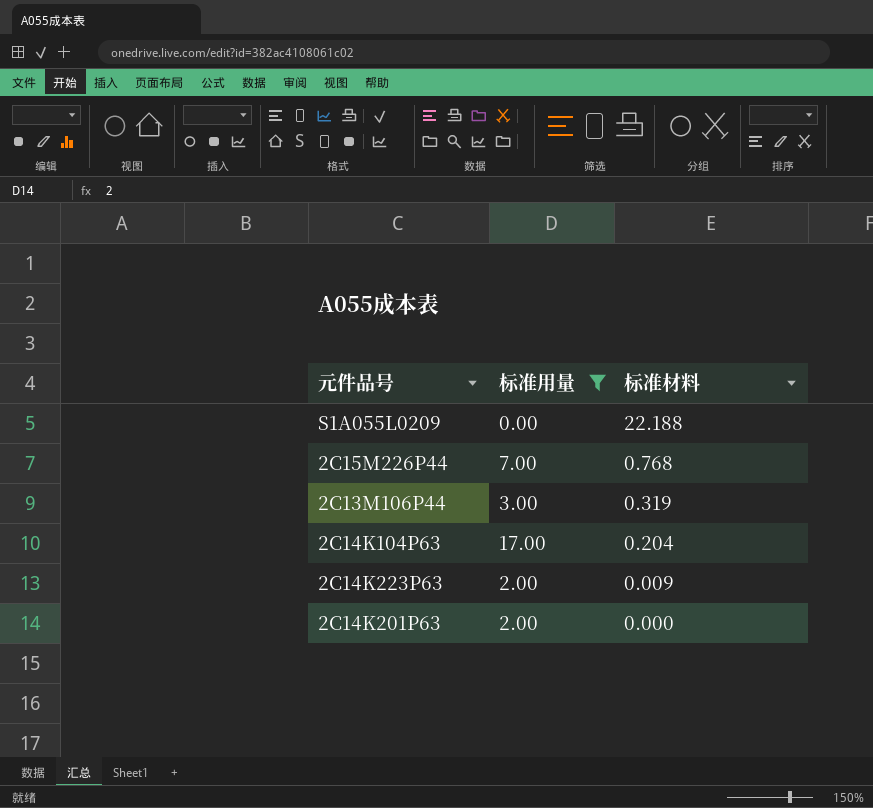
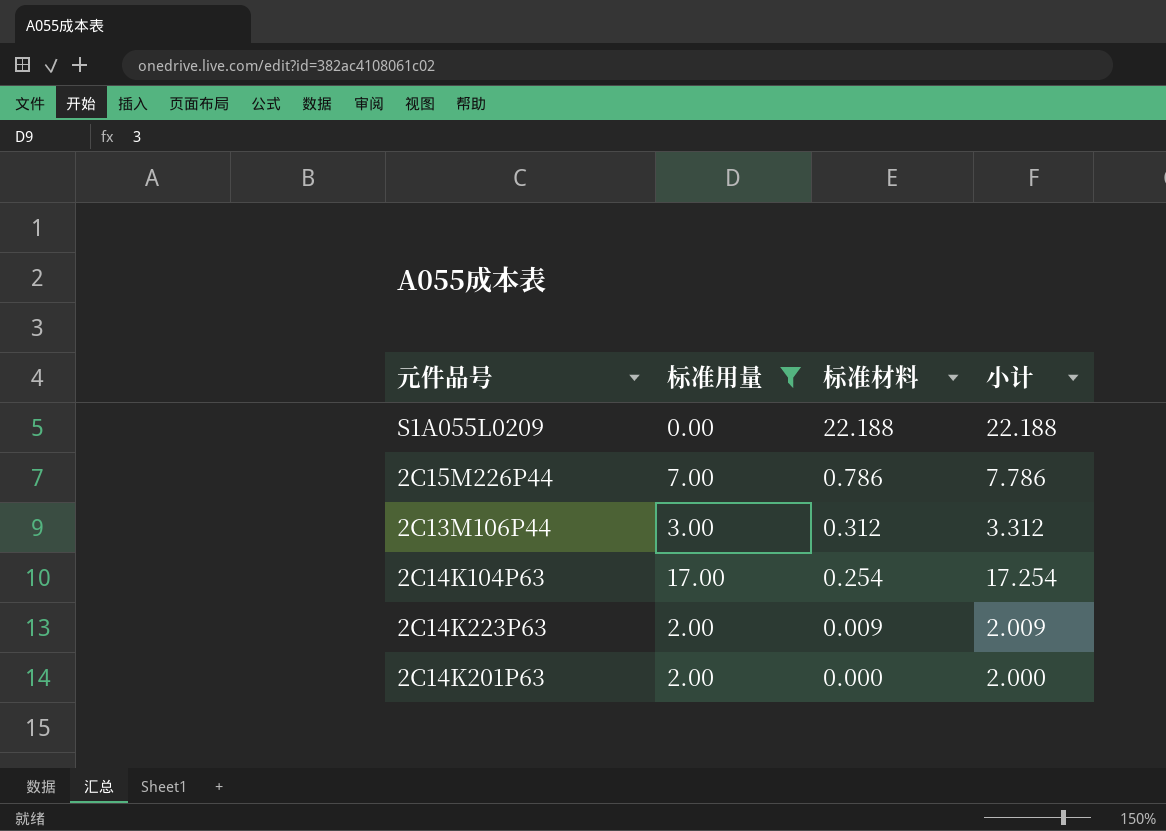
column 小计 | formula: none -> [标准用量] + [标准材料]
2C15M226P44 | 标准材料: 0.768 -> 0.786
2C13M106P44 | 标准材料: 0.319 -> 0.312
2C14K104P63 | 标准材料: 0.204 -> 0.254

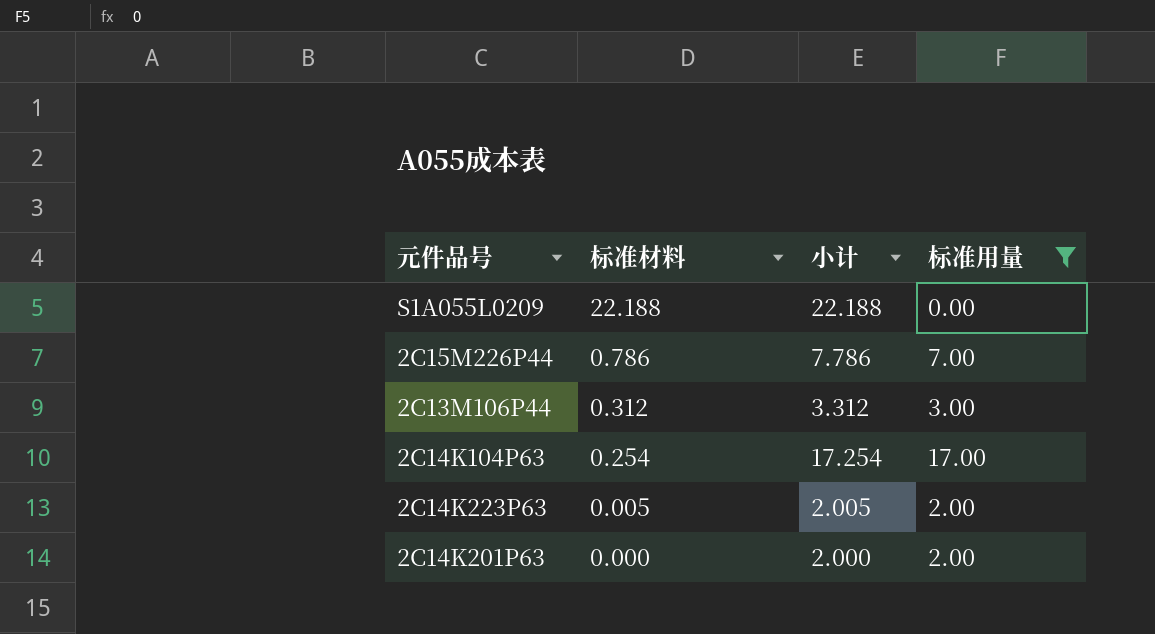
column 标准用量 | position: 2 -> 4
2C14K223P63 | 标准材料: 0.009 -> 0.005
2C14K223P63 | 小计: 2.009 -> 2.005

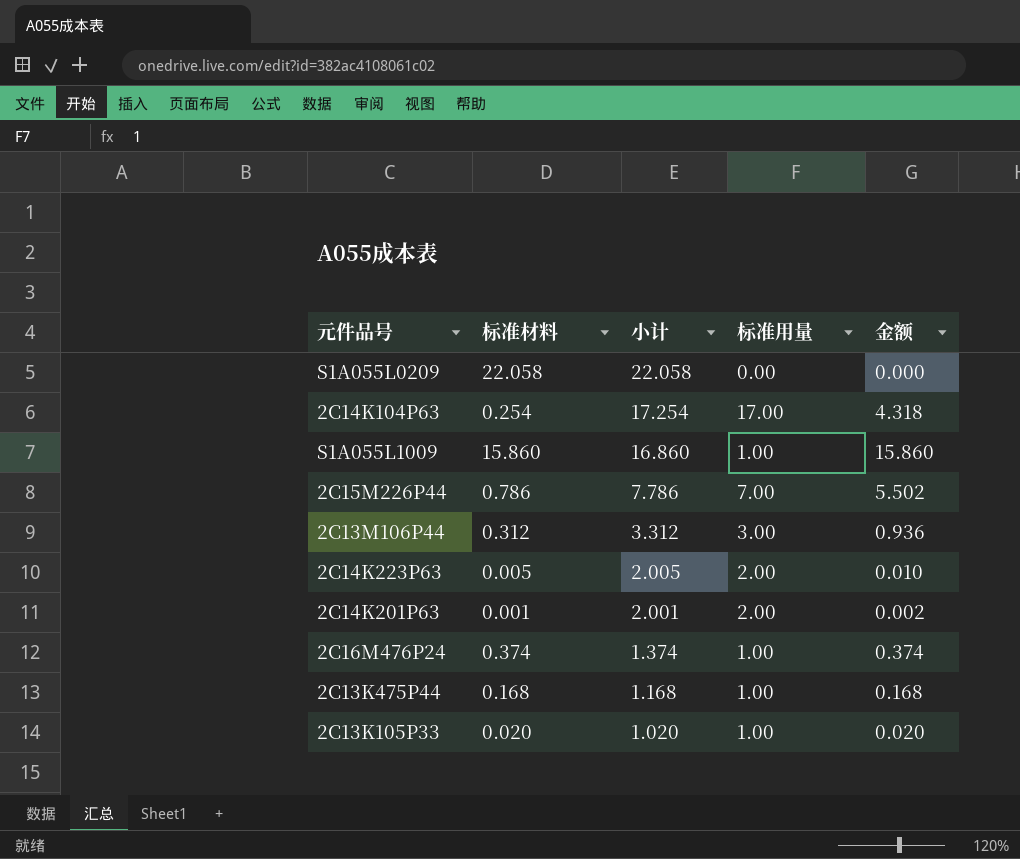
filter: 标准用量 != 1.00 -> none
row order: 标准材料 descending -> 小计 descending
column 金额 | formula: none -> [标准材料] * [标准用量]
S1A055L0209 | 标准材料: 22.188 -> 22.058
S1A055L0209 | 小计: 22.188 -> 22.058
2C14K201P63 | 标准材料: 0.000 -> 0.001
2C14K201P63 | 小计: 2.000 -> 2.001

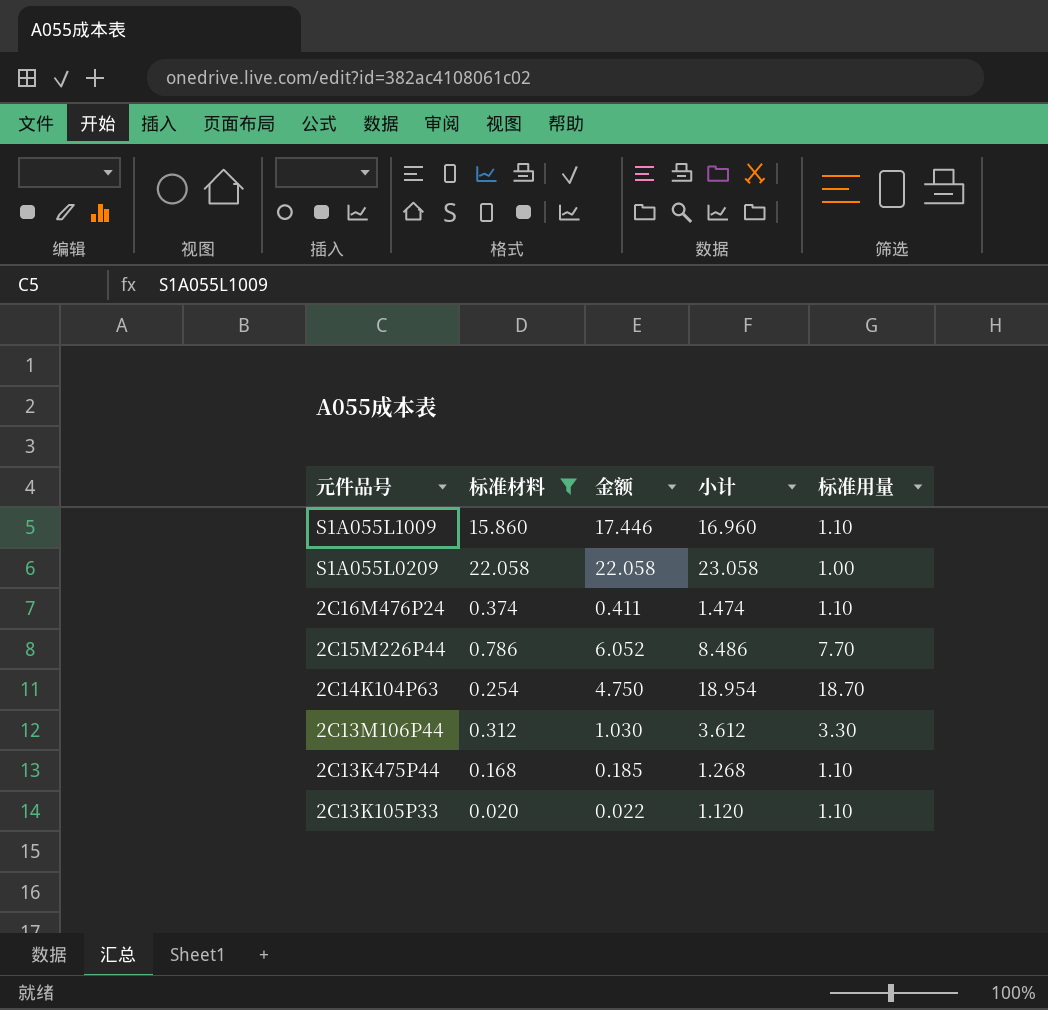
filter: none -> 标准材料 >= 0.020
row order: 小计 descending -> 元件品号 descending
column 金额 | position: 5 -> 3
S1A055L1009 | 金额: 15.860 -> 17.446
S1A055L1009 | 小计: 16.860 -> 16.960
S1A055L1009 | 标准用量: 1.00 -> 1.10
S1A055L0209 | 金额: 0.000 -> 22.058
S1A055L0209 | 小计: 22.058 -> 23.058
S1A055L0209 | 标准用量: 0.00 -> 1.00
2C16M476P24 | 金额: 0.374 -> 0.411
2C16M476P24 | 小计: 1.374 -> 1.474
2C16M476P24 | 标准用量: 1.00 -> 1.10
2C15M226P44 | 金额: 5.502 -> 6.052
2C15M226P44 | 小计: 7.786 -> 8.486
2C15M226P44 | 标准用量: 7.00 -> 7.70
2C14K104P63 | 金额: 4.318 -> 4.750
2C14K104P63 | 小计: 17.254 -> 18.954
2C14K104P63 | 标准用量: 17.00 -> 18.70
2C13M106P44 | 金额: 0.936 -> 1.030
2C13M106P44 | 小计: 3.312 -> 3.612
2C13M106P44 | 标准用量: 3.00 -> 3.30
2C13K475P44 | 金额: 0.168 -> 0.185
2C13K475P44 | 小计: 1.168 -> 1.268
2C13K475P44 | 标准用量: 1.00 -> 1.10
2C13K105P33 | 金额: 0.020 -> 0.022
2C13K105P33 | 小计: 1.020 -> 1.120
2C13K105P33 | 标准用量: 1.00 -> 1.10

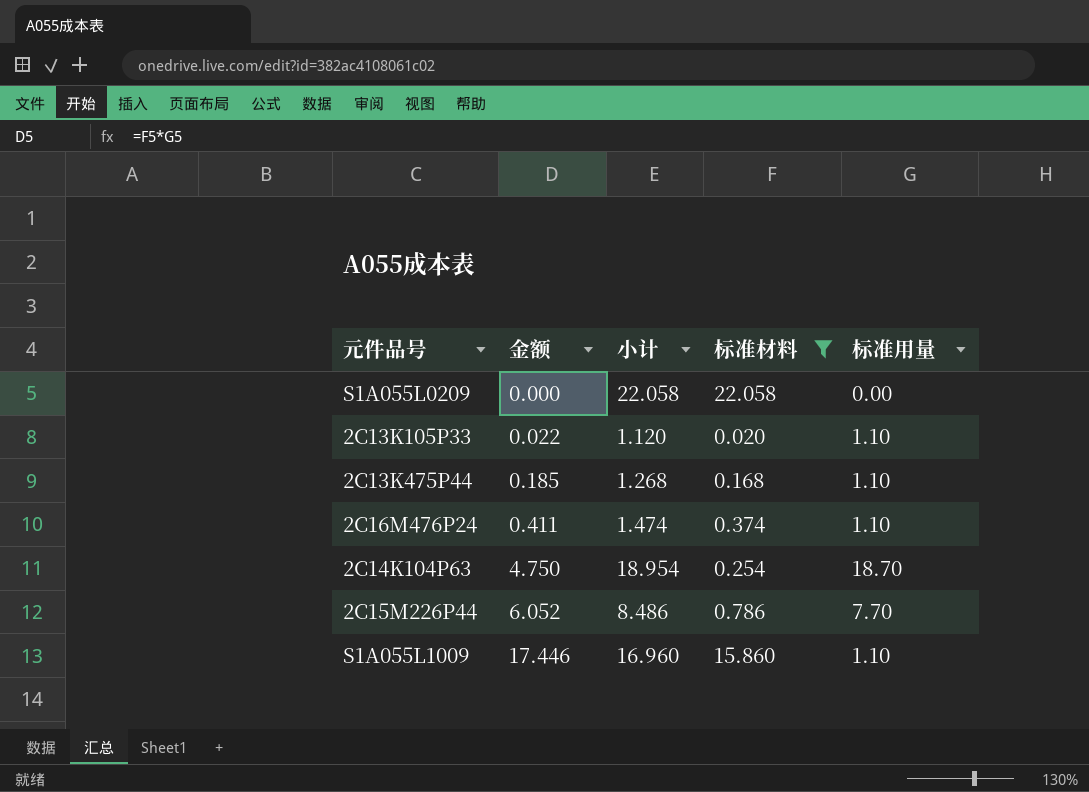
row order: 元件品号 descending -> 金额 ascending
column 标准材料 | position: 2 -> 4
row 2C13M106P44: 0.312 | 1.030 | 3.612 | 3.30 -> none
S1A055L0209 | 金额: 22.058 -> 0.000
S1A055L0209 | 小计: 23.058 -> 22.058
S1A055L0209 | 标准用量: 1.00 -> 0.00

